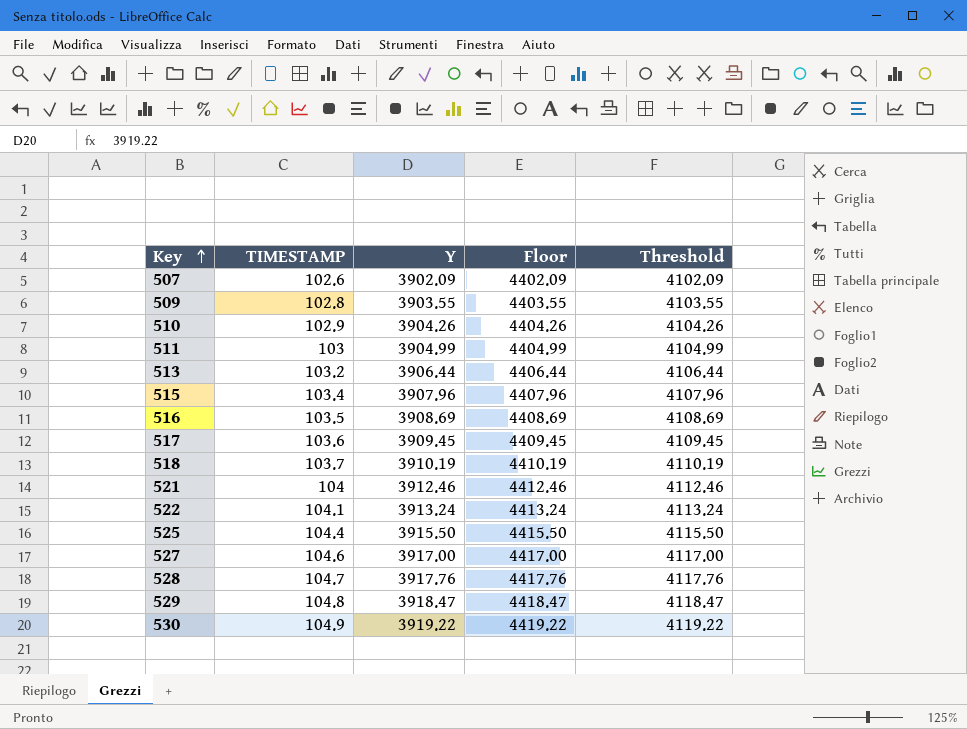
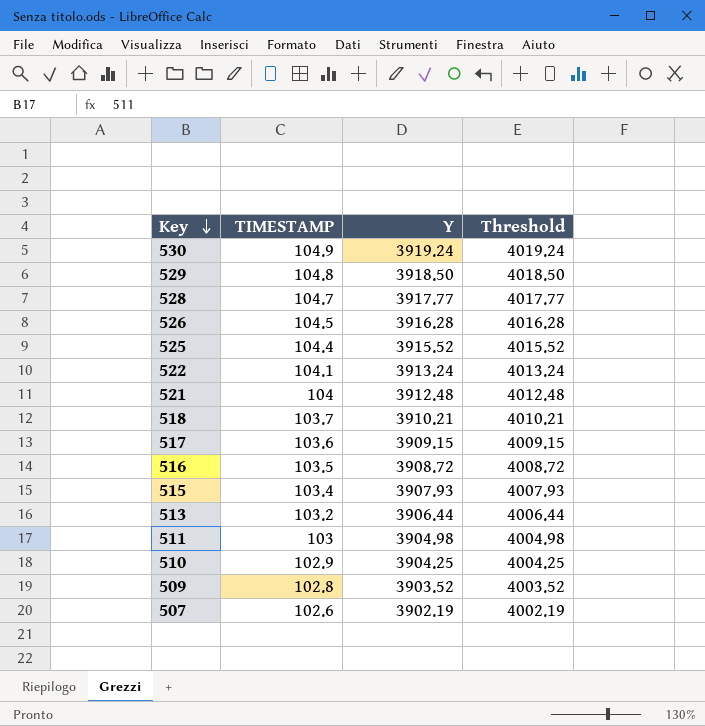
row order: Key ascending -> Key descending
column Floor | formula: [Y] + 500 -> none
column Threshold | formula: [Y] + 200 -> [Y] + 100
row 527: 104.6 | 3917.00 | 4417.00 | 4117.00 -> none
530 | Y: 3919.22 -> 3919.24
529 | Y: 3918.47 -> 3918.50
528 | Y: 3917.76 -> 3917.77
row 526: none -> 104.5 | 3916.28 | 4016.28
525 | Y: 3915.50 -> 3915.52
521 | Y: 3912.46 -> 3912.48
518 | Y: 3910.19 -> 3910.21
517 | Y: 3909.45 -> 3909.15
516 | Y: 3908.69 -> 3908.72
515 | Y: 3907.96 -> 3907.93
511 | Y: 3904.99 -> 3904.98
510 | Y: 3904.26 -> 3904.25
509 | Y: 3903.55 -> 3903.52
507 | Y: 3902.09 -> 3902.19

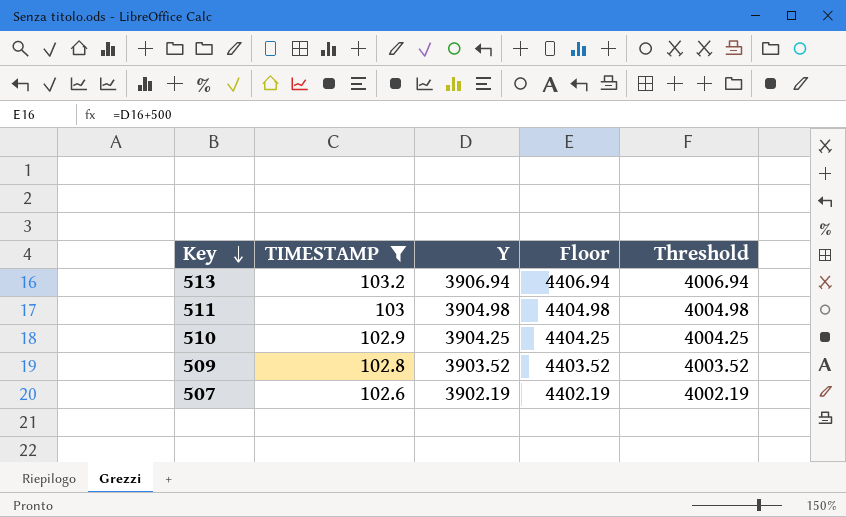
filter: none -> TIMESTAMP <= 103.2
column Floor | formula: none -> [Y] + 500
513 | Y: 3906.44 -> 3906.94
513 | Threshold: 4006.44 -> 4006.94

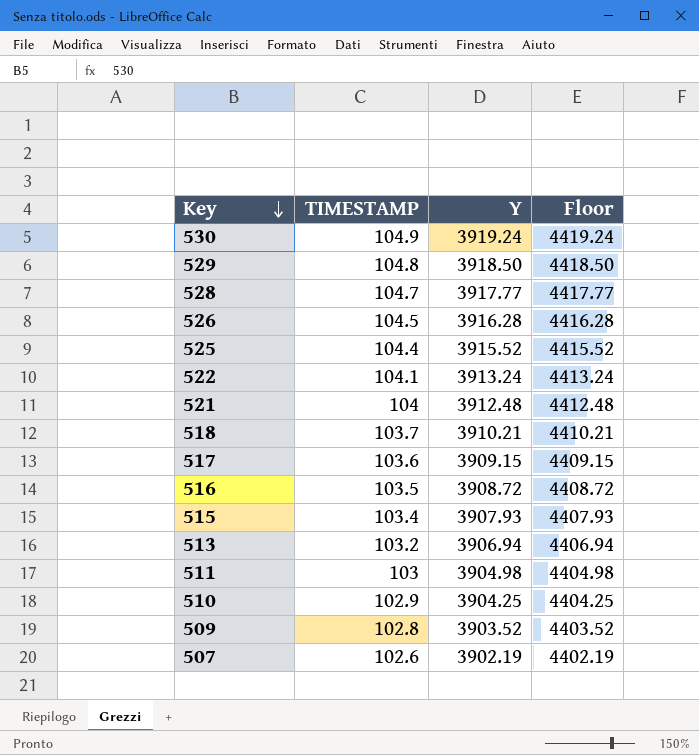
filter: TIMESTAMP <= 103.2 -> none
column Threshold | formula: [Y] + 100 -> none

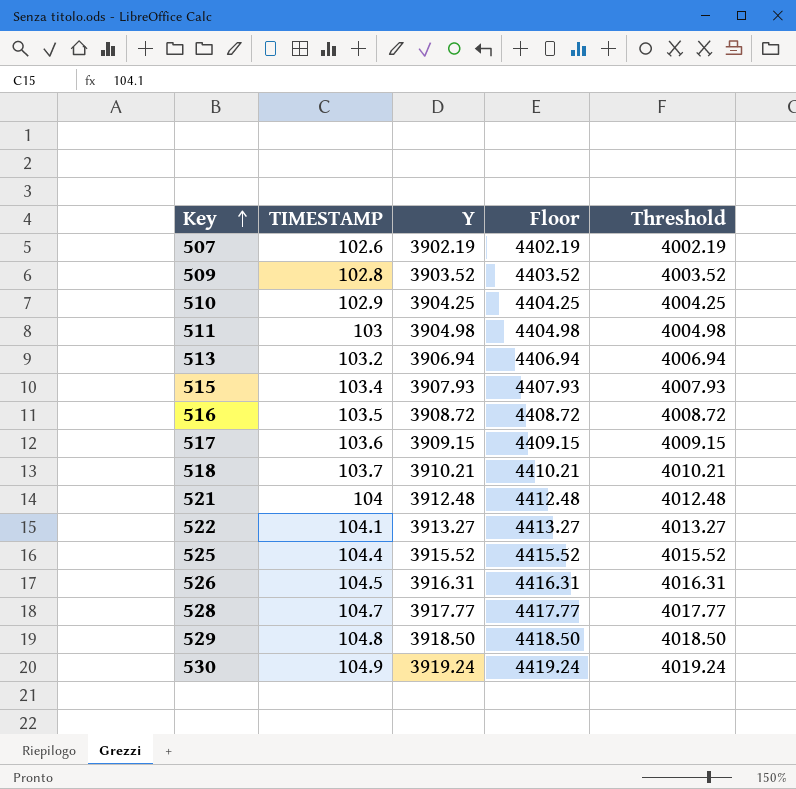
row order: Key descending -> Key ascending
column Threshold | formula: none -> [Y] + 100
522 | Y: 3913.24 -> 3913.27
522 | Floor: 4413.24 -> 4413.27
526 | Y: 3916.28 -> 3916.31
526 | Floor: 4416.28 -> 4416.31

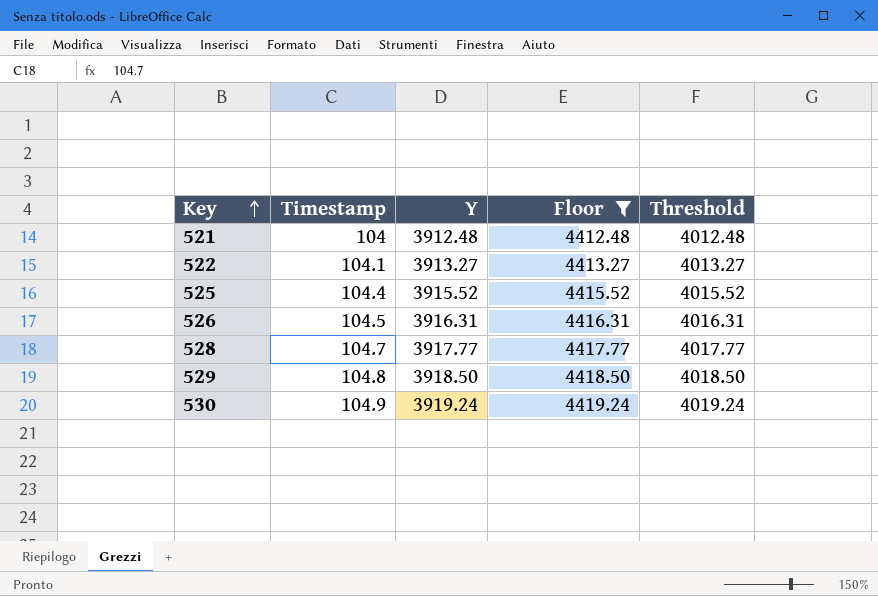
filter: none -> Floor >= 4412.48
column name: TIMESTAMP -> Timestamp

